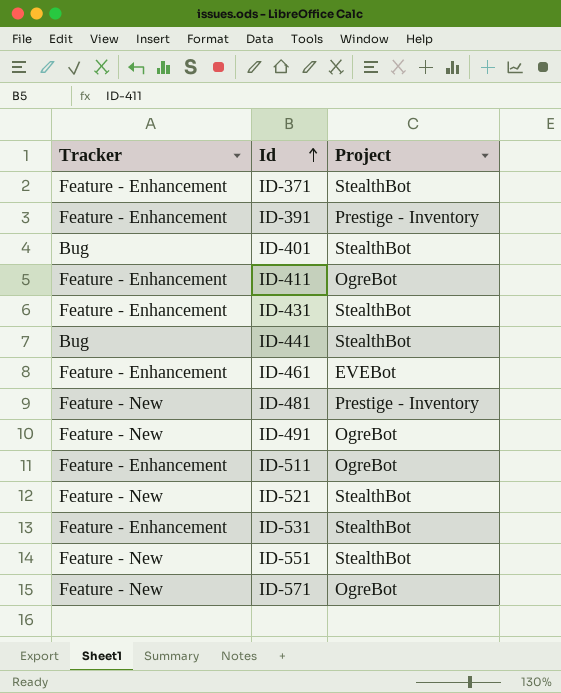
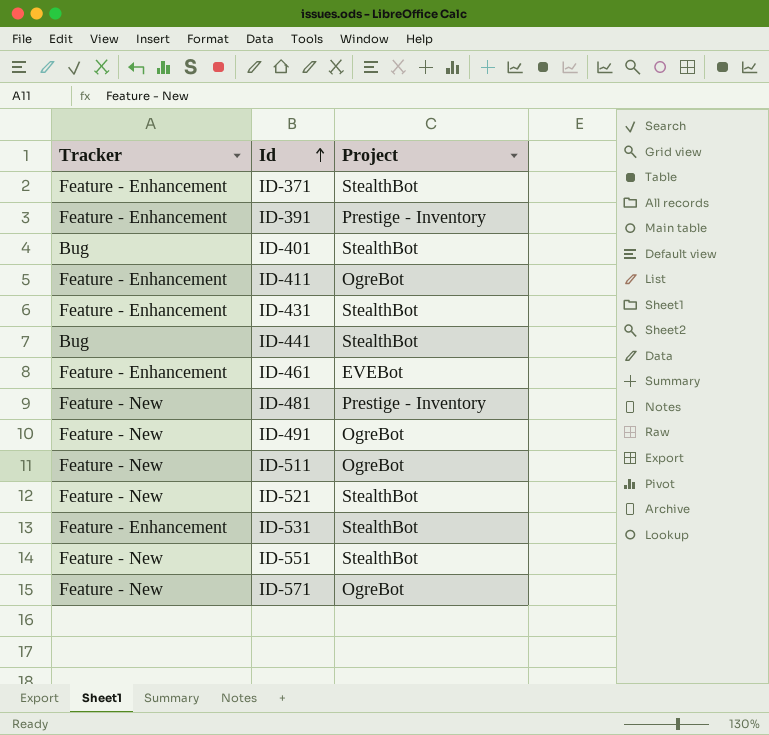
ID-511 | Tracker: Feature - Enhancement -> Feature - New

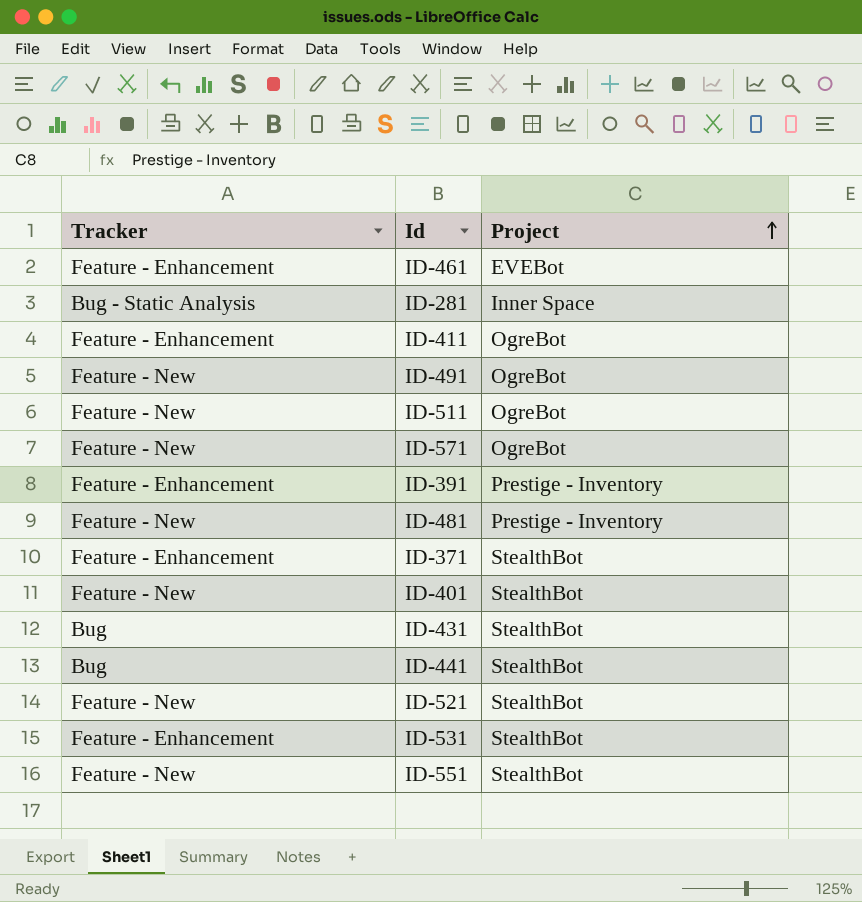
row order: Id ascending -> Project ascending
row ID-281: none -> Bug - Static Analysis | Inner Space
ID-401 | Tracker: Bug -> Feature - New
ID-431 | Tracker: Feature - Enhancement -> Bug

